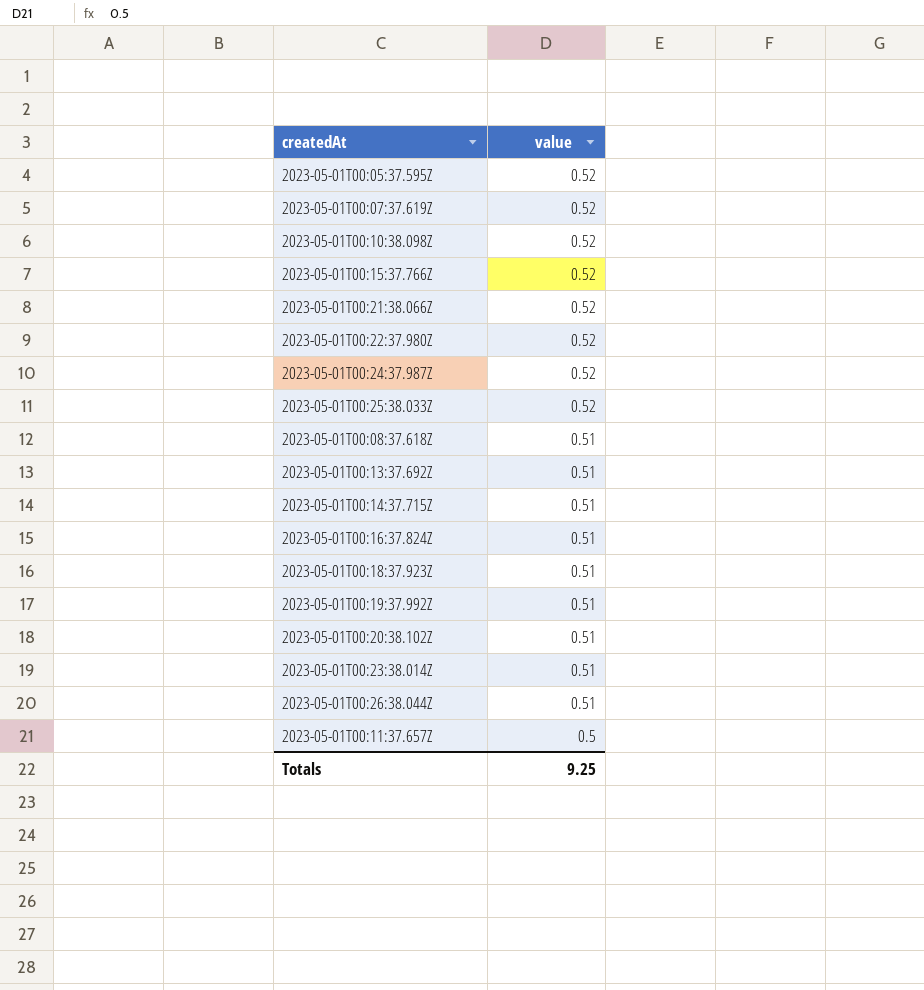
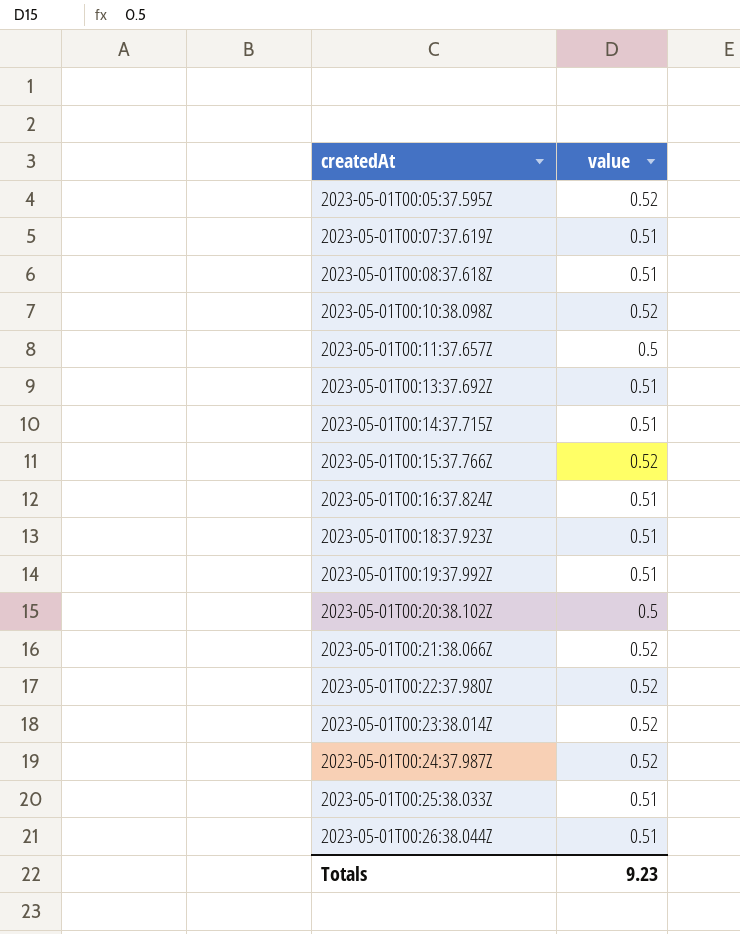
row order: value descending -> createdAt ascending
2023-05-01T00:07:37.619Z | value: 0.52 -> 0.51
2023-05-01T00:20:38.102Z | value: 0.51 -> 0.5
2023-05-01T00:23:38.014Z | value: 0.51 -> 0.52
2023-05-01T00:25:38.033Z | value: 0.52 -> 0.51
Totals | value: 9.25 -> 9.23

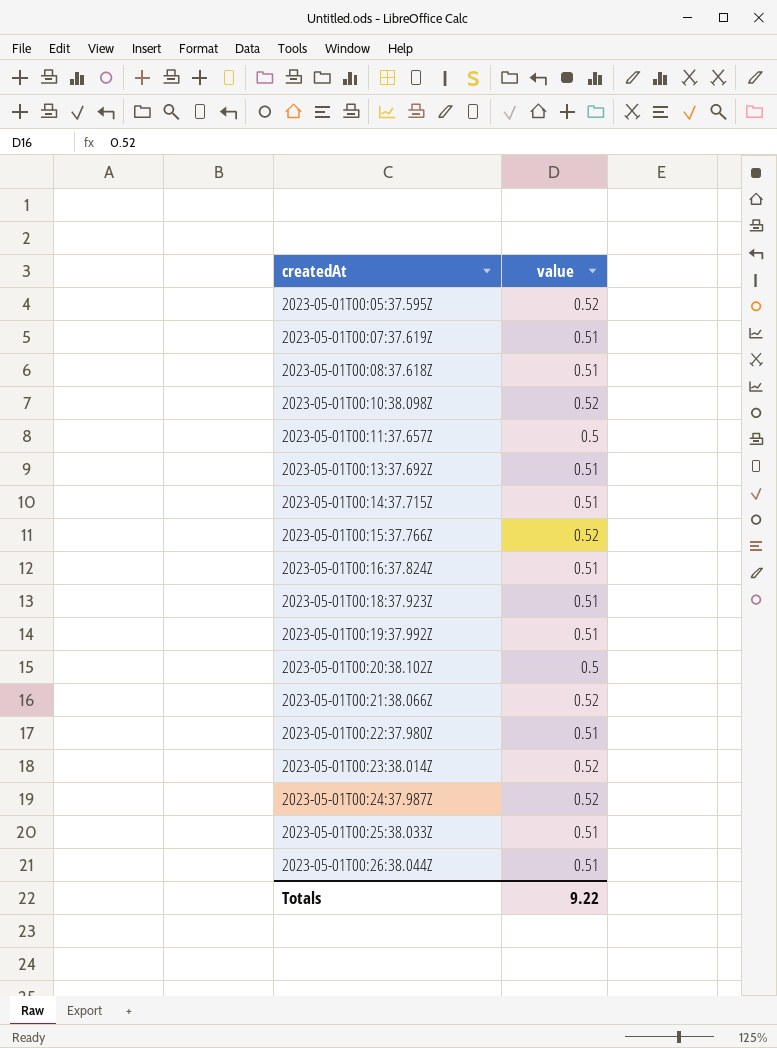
2023-05-01T00:22:37.980Z | value: 0.52 -> 0.51
Totals | value: 9.23 -> 9.22

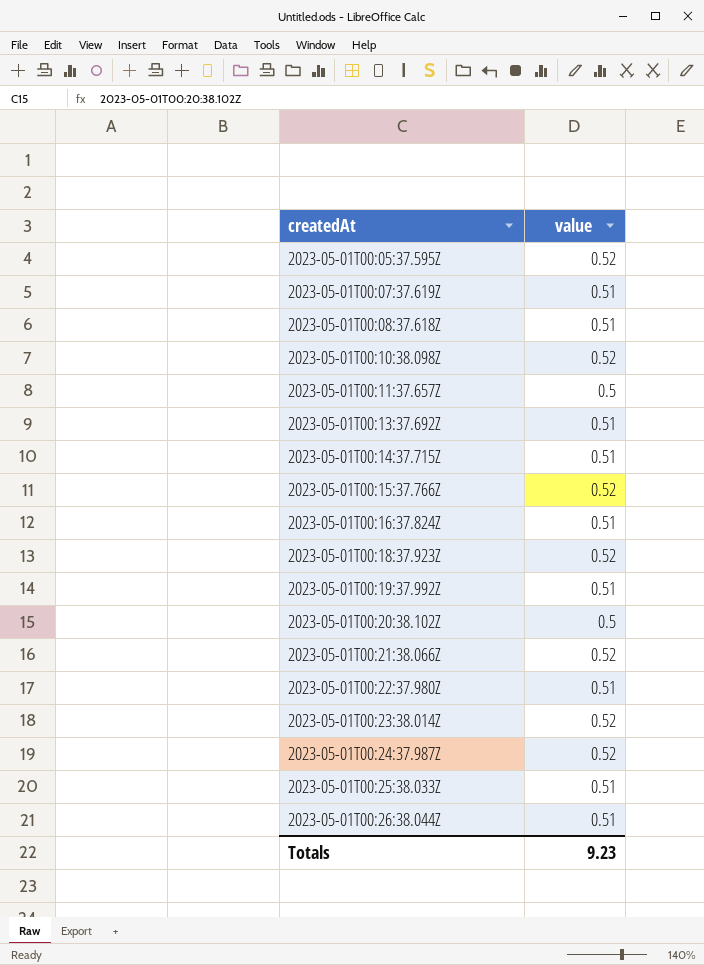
2023-05-01T00:18:37.923Z | value: 0.51 -> 0.52
Totals | value: 9.22 -> 9.23

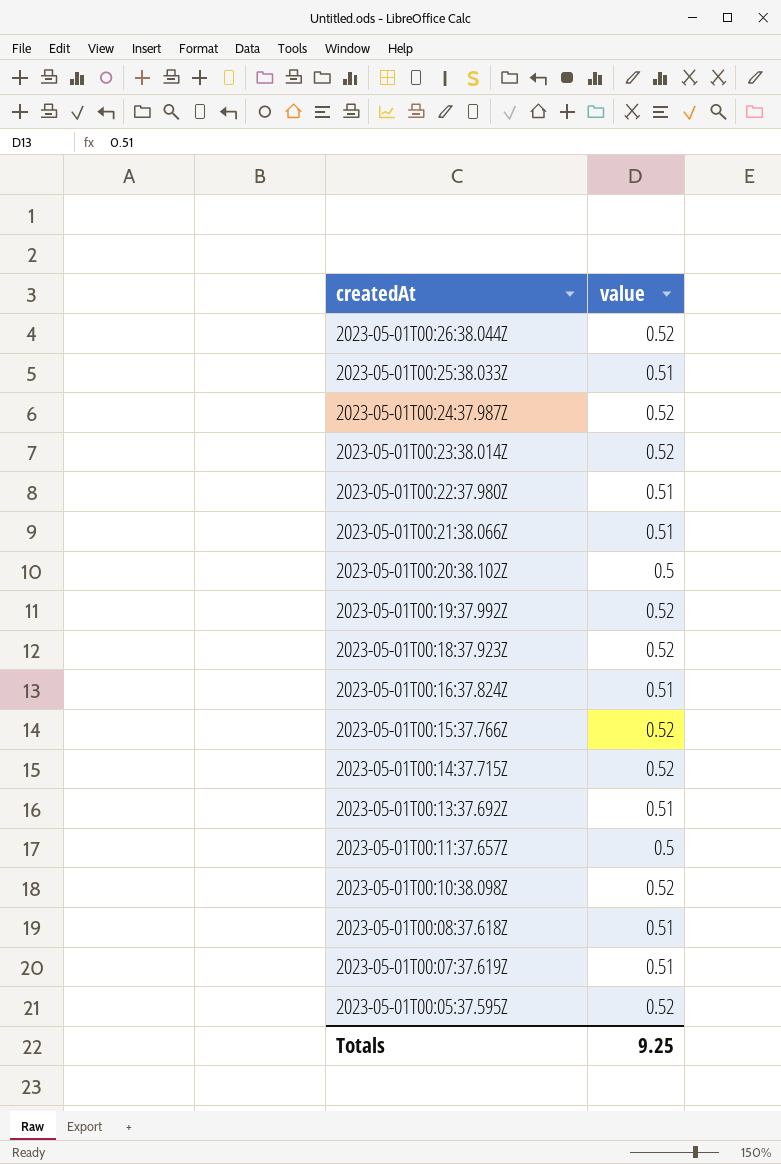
row order: createdAt ascending -> createdAt descending
2023-05-01T00:26:38.044Z | value: 0.51 -> 0.52
2023-05-01T00:21:38.066Z | value: 0.52 -> 0.51
2023-05-01T00:19:37.992Z | value: 0.51 -> 0.52
2023-05-01T00:14:37.715Z | value: 0.51 -> 0.52
Totals | value: 9.23 -> 9.25

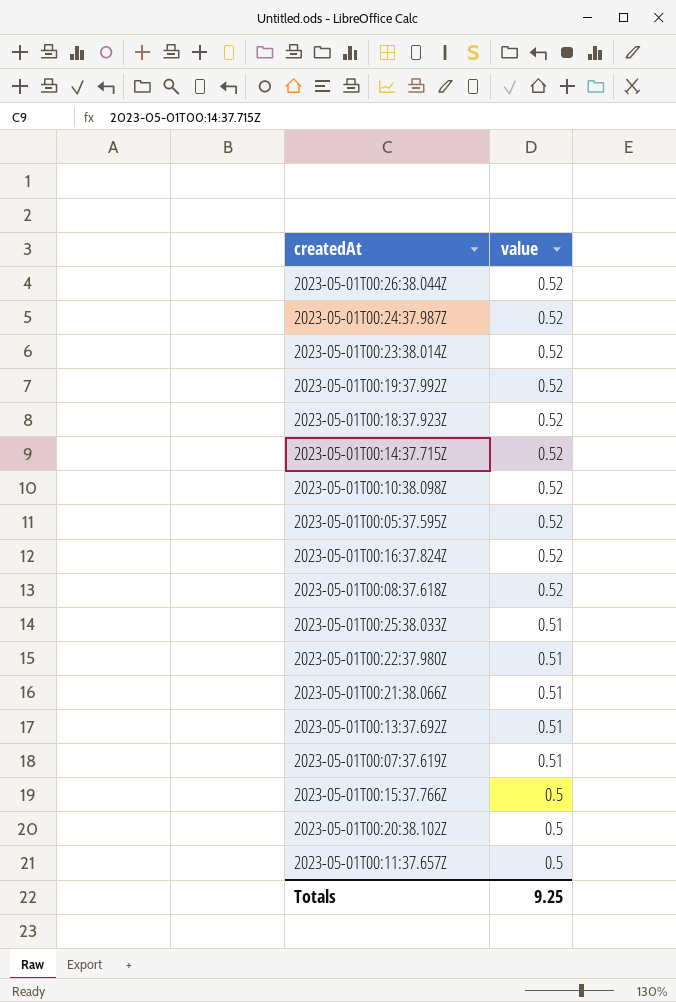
row order: createdAt descending -> value descending
2023-05-01T00:16:37.824Z | value: 0.51 -> 0.52
2023-05-01T00:08:37.618Z | value: 0.51 -> 0.52
2023-05-01T00:15:37.766Z | value: 0.52 -> 0.5

